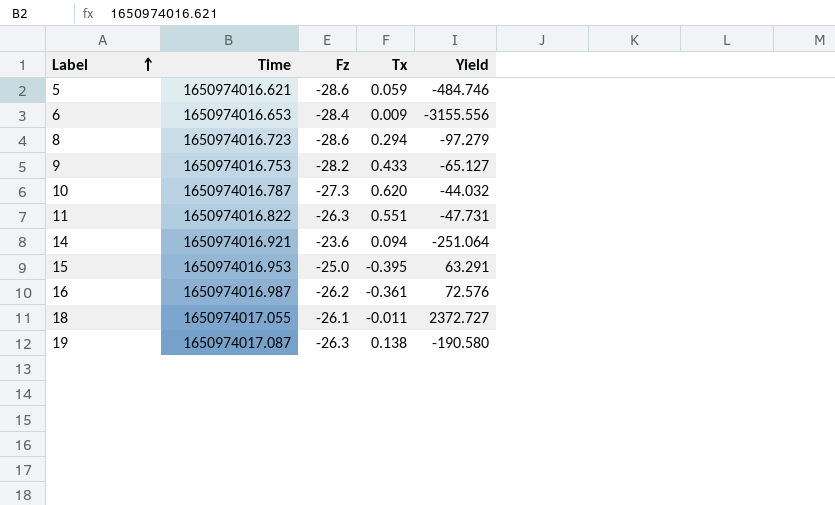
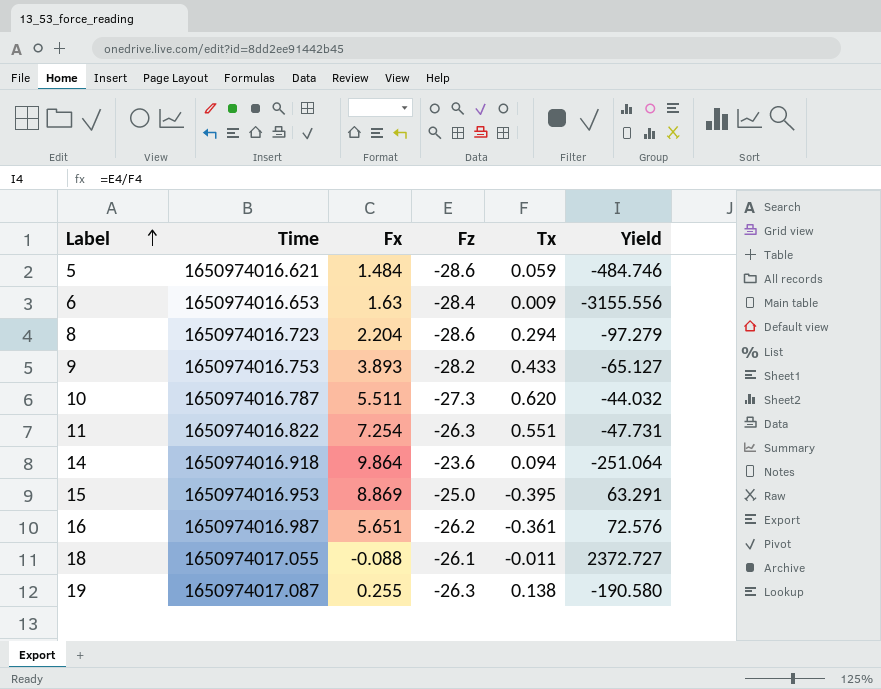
column Fx | position: none -> 3
14 | Time: 1650974016.921 -> 1650974016.918

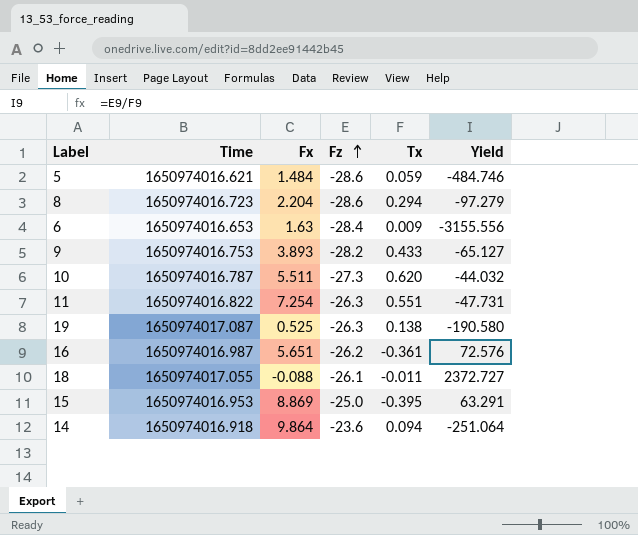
row order: Label ascending -> Fz ascending
19 | Fx: 0.255 -> 0.525

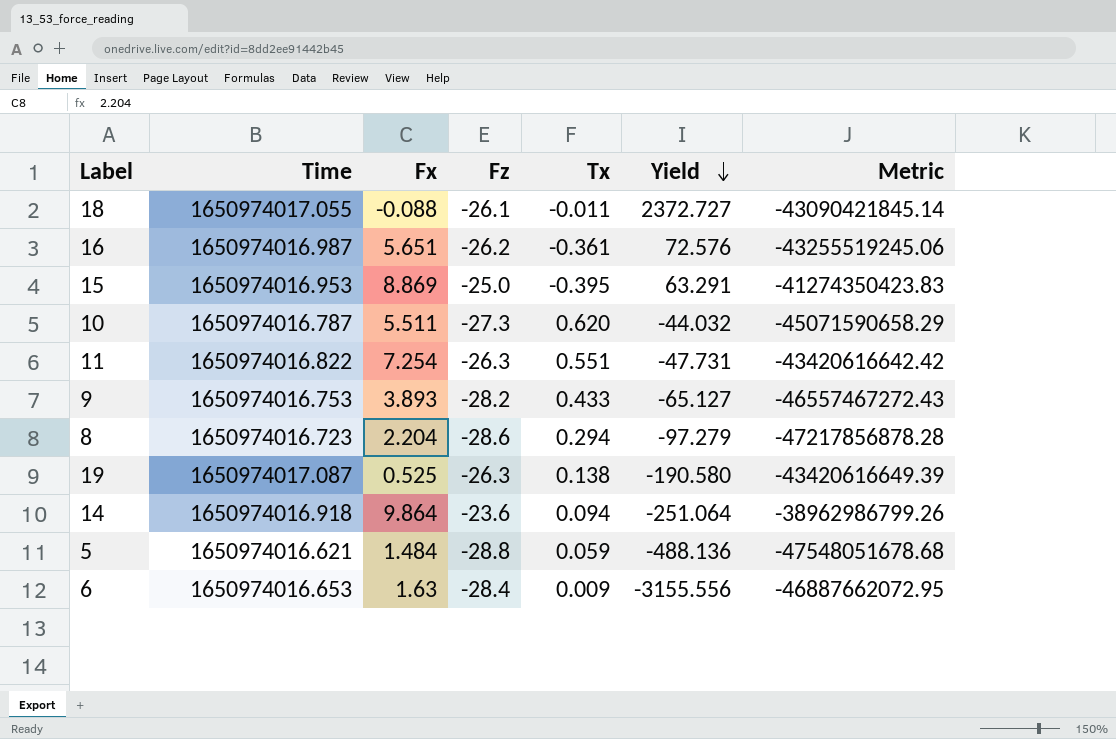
row order: Fz ascending -> Yield descending
column Metric | formula: none -> [Time] * [Fz]
5 | Fz: -28.6 -> -28.8
5 | Yield: -484.746 -> -488.136

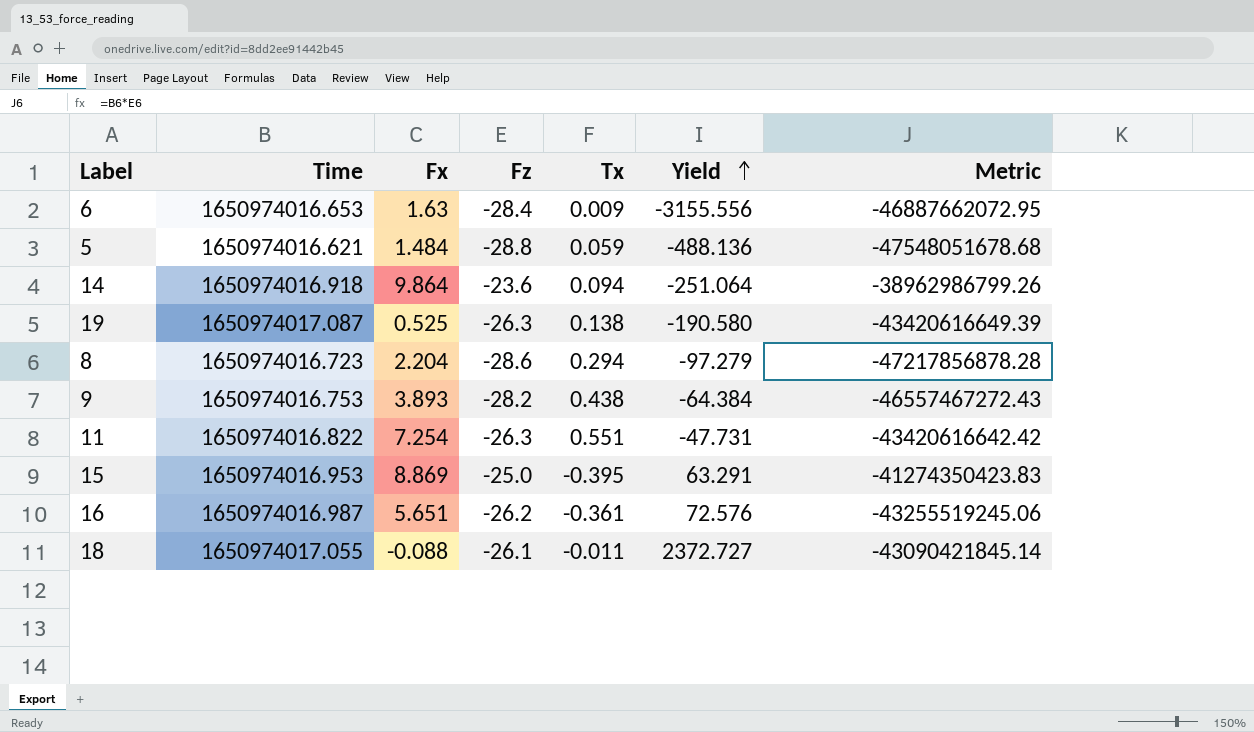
row order: Yield descending -> Yield ascending
row 10: 1650974016.787 | 5.511 | -27.3 | 0.620 | -44.032 | -45071590658.29 -> none
9 | Tx: 0.433 -> 0.438
9 | Yield: -65.127 -> -64.384

